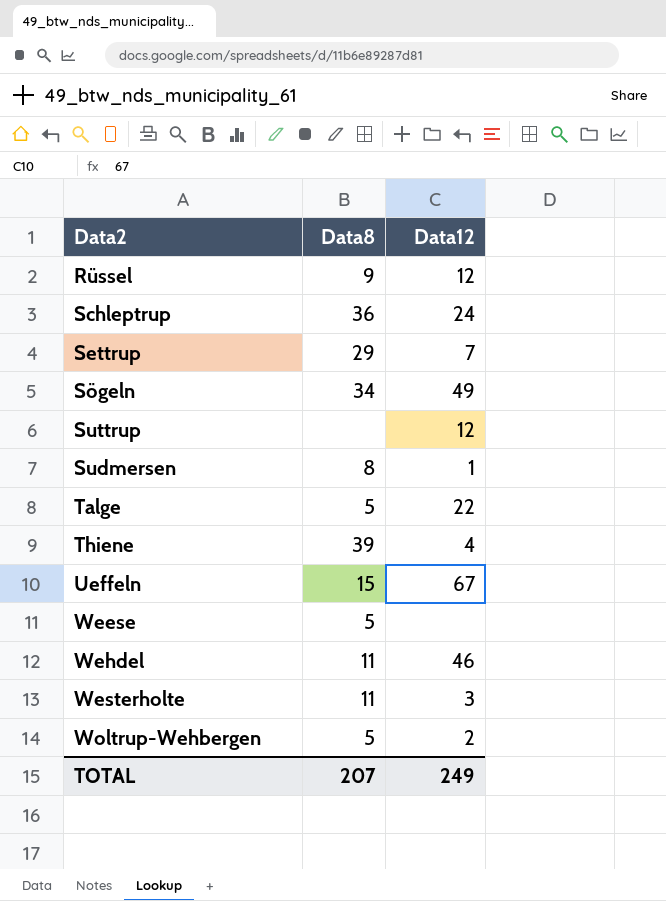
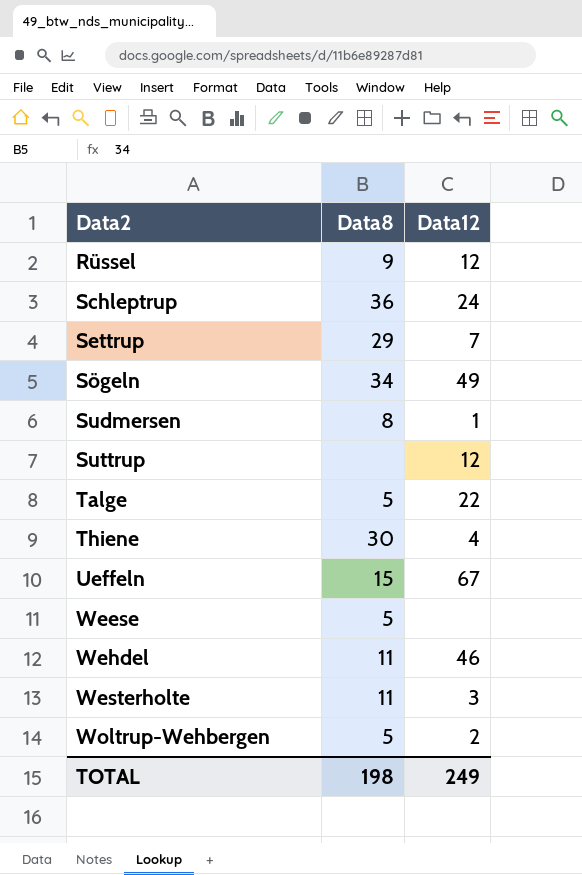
row order: none -> Data2 ascending
Thiene | Data8: 39 -> 30
TOTAL | Data8: 207 -> 198

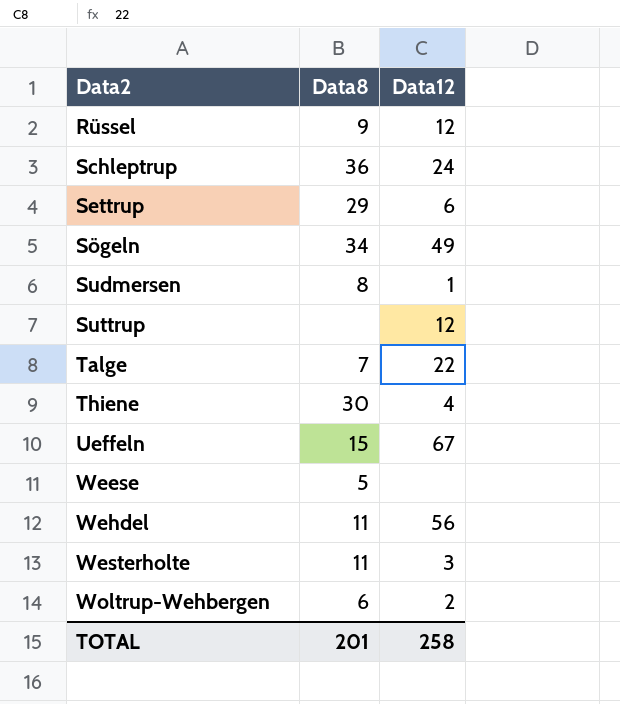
Settrup | Data12: 7 -> 6
Talge | Data8: 5 -> 7
Wehdel | Data12: 46 -> 56
Woltrup-Wehbergen | Data8: 5 -> 6
TOTAL | Data8: 198 -> 201
TOTAL | Data12: 249 -> 258

